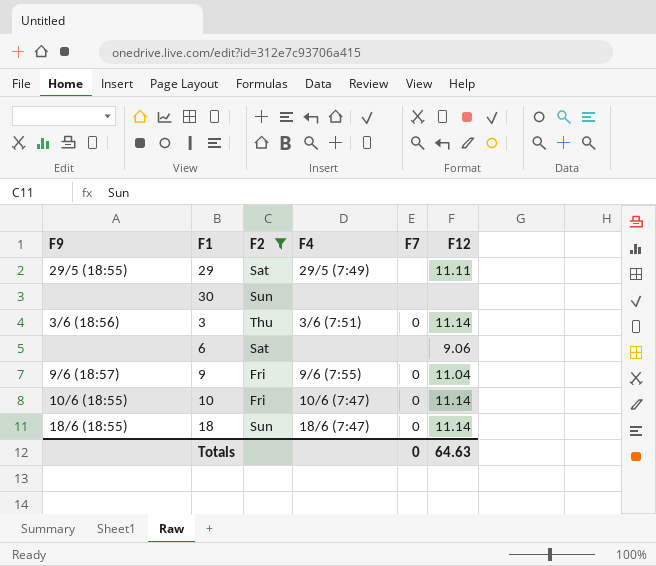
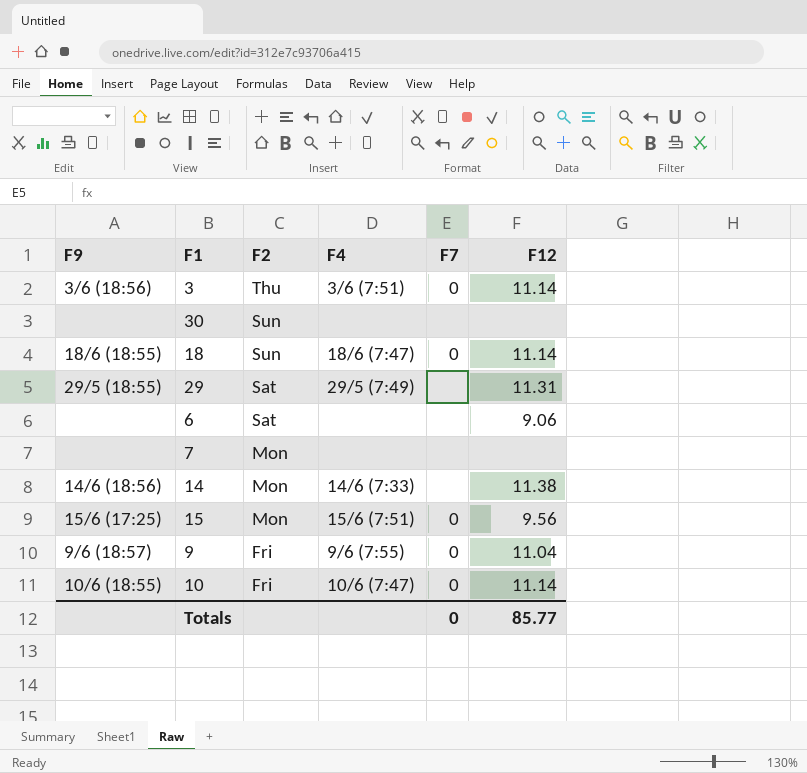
filter: F2 != Mon -> none
row order: none -> F2 descending
29 | F12: 11.11 -> 11.31
Totals | F12: 64.63 -> 85.77

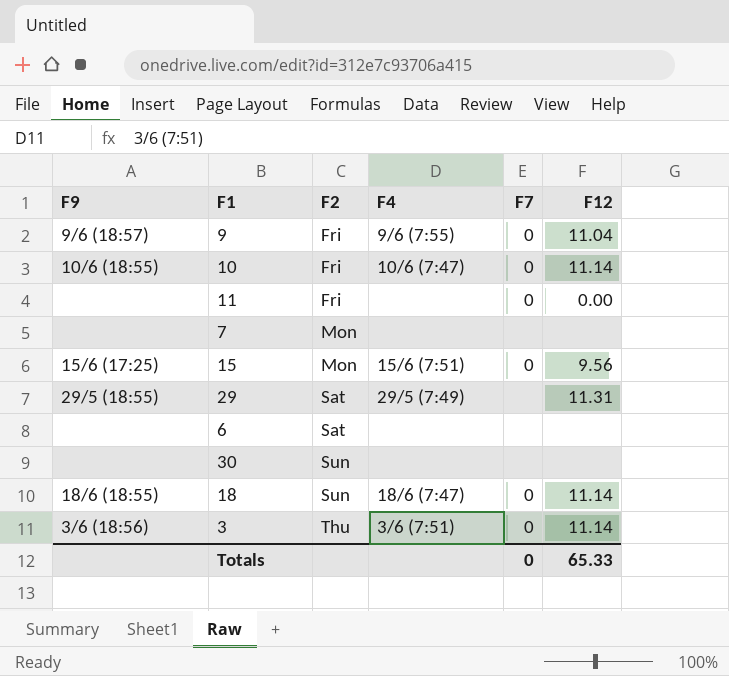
row order: F2 descending -> F2 ascending
row 14: 14/6 (18:56) | Mon | 14/6 (7:33) | none | 11.38 -> none
row 11: none -> none | Fri | none | 0 | 0.00
6 | F12: 9.06 -> none
Totals | F12: 85.77 -> 65.33

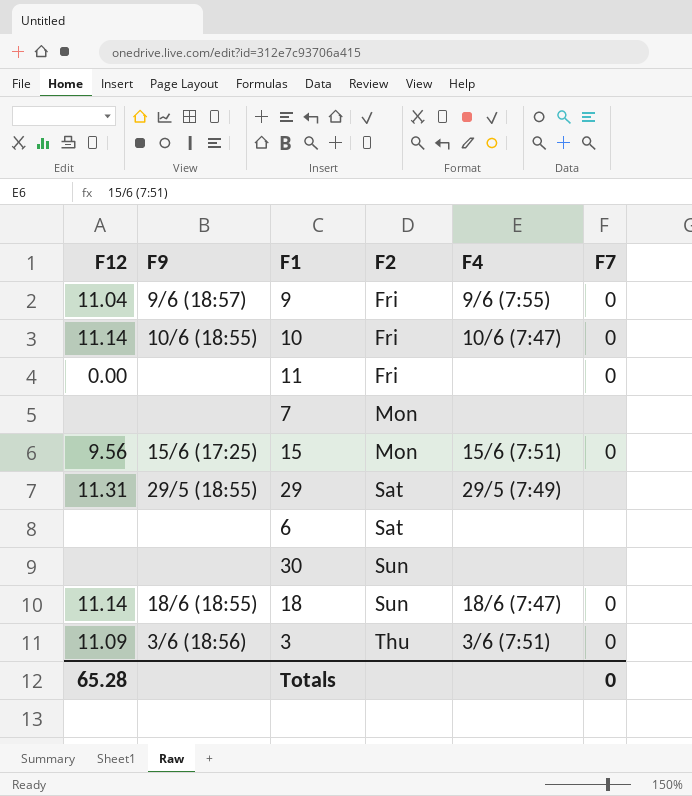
column F12 | position: 6 -> 1
3 | F12: 11.14 -> 11.09
Totals | F12: 65.33 -> 65.28

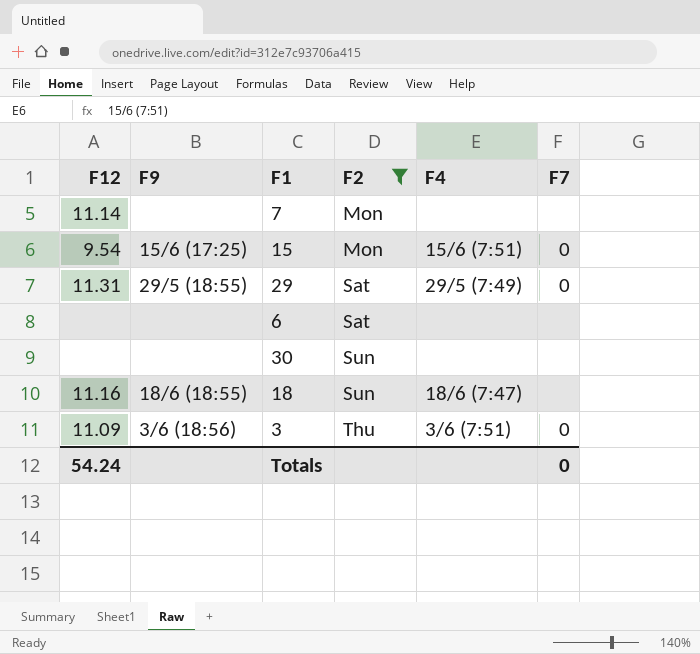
filter: none -> F2 != Fri
7 | F12: none -> 11.14
15 | F12: 9.56 -> 9.54
29 | F7: none -> 0
18 | F12: 11.14 -> 11.16
18 | F7: 0 -> none
Totals | F12: 65.28 -> 54.24

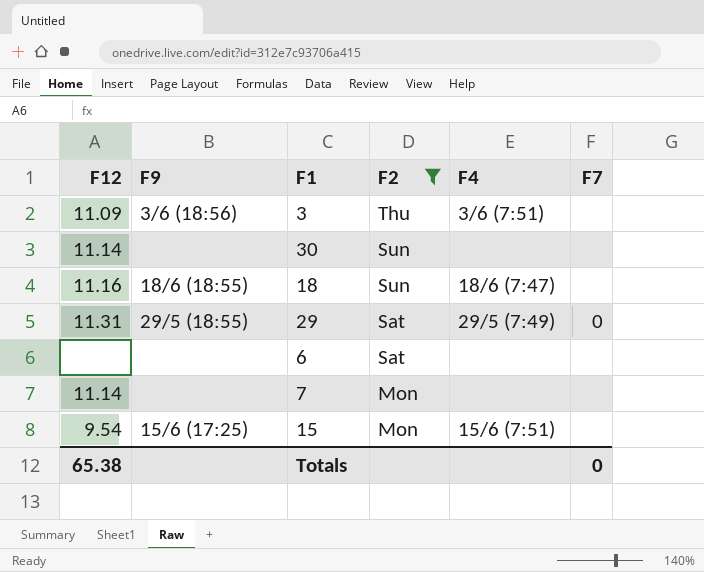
row order: F2 ascending -> F2 descending
3 | F7: 0 -> none
30 | F12: none -> 11.14
15 | F7: 0 -> none
Totals | F12: 54.24 -> 65.38

